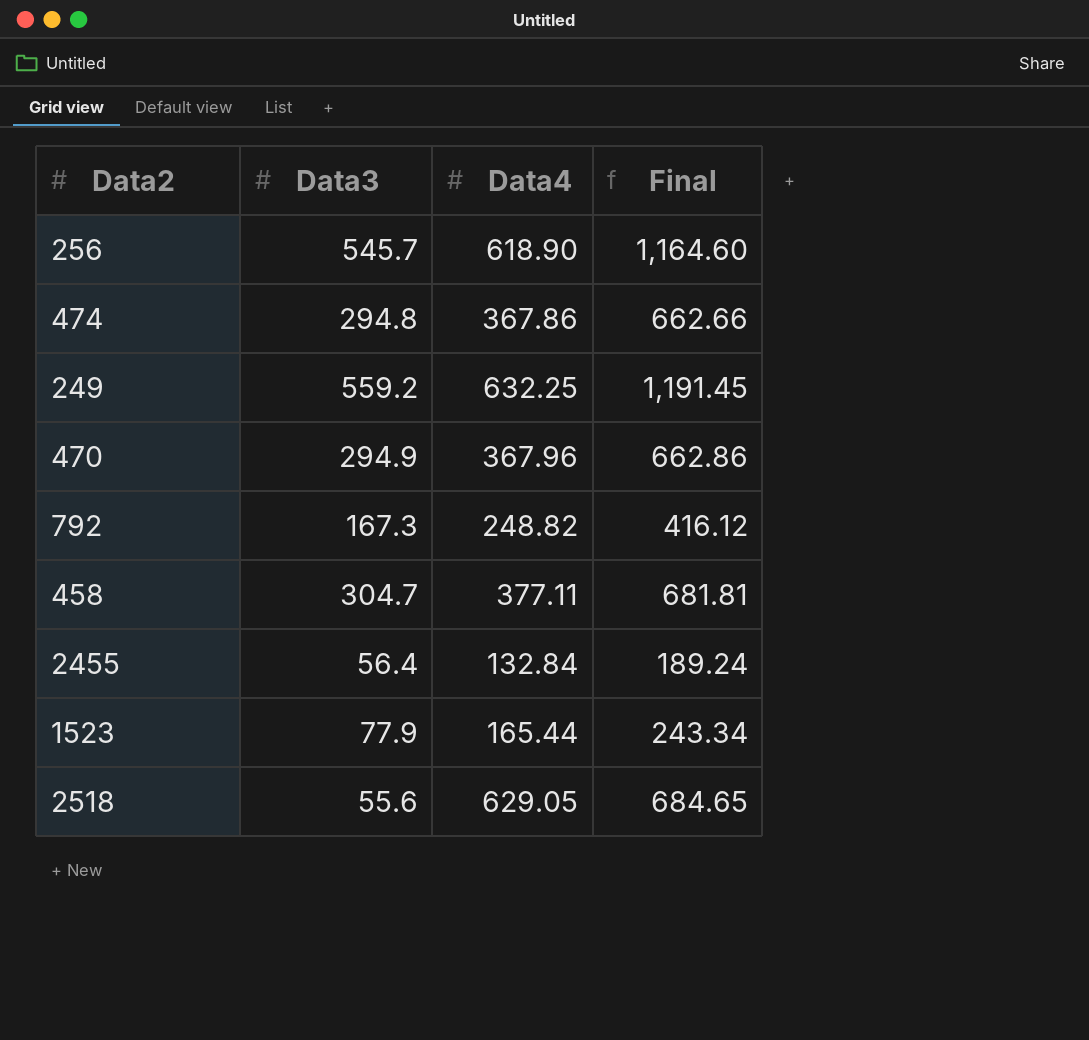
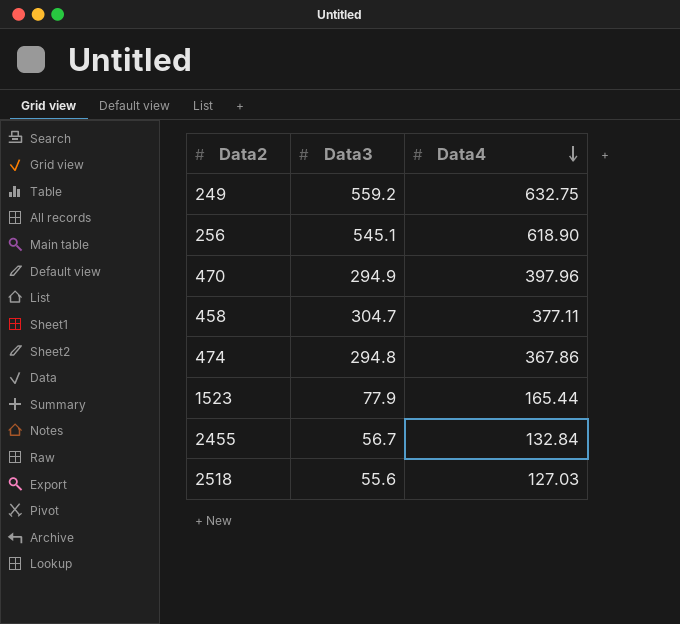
row order: none -> Data4 descending
column Final | formula: [Data3] + [Data4] -> none
row 792: 167.3 | 248.82 | 416.12 -> none
249 | Data4: 632.25 -> 632.75
256 | Data3: 545.7 -> 545.1
470 | Data4: 367.96 -> 397.96
2455 | Data3: 56.4 -> 56.7
2518 | Data4: 629.05 -> 127.03

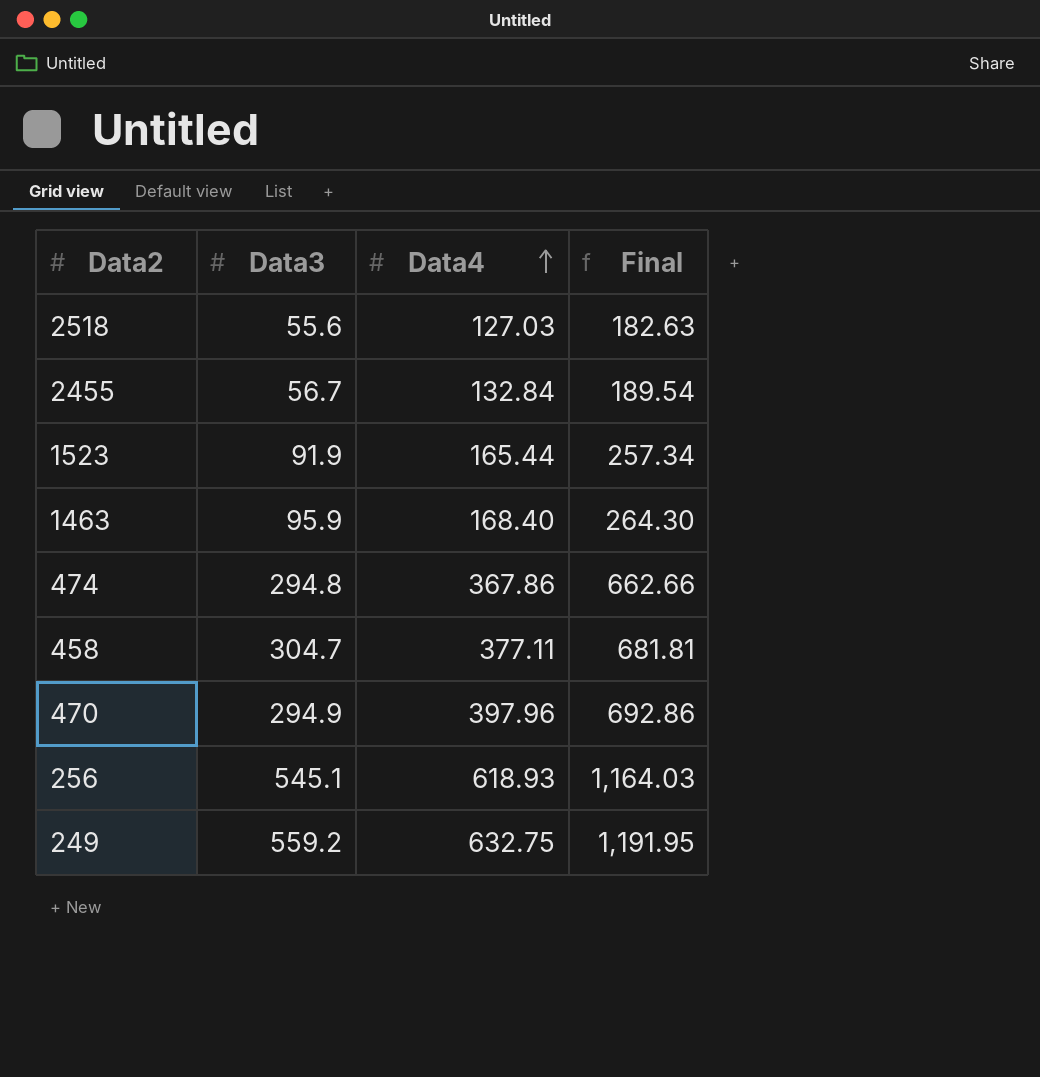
row order: Data4 descending -> Data4 ascending
column Final | formula: none -> [Data3] + [Data4]
1523 | Data3: 77.9 -> 91.9
row 1463: none -> 95.9 | 168.40 | 264.30
256 | Data4: 618.90 -> 618.93

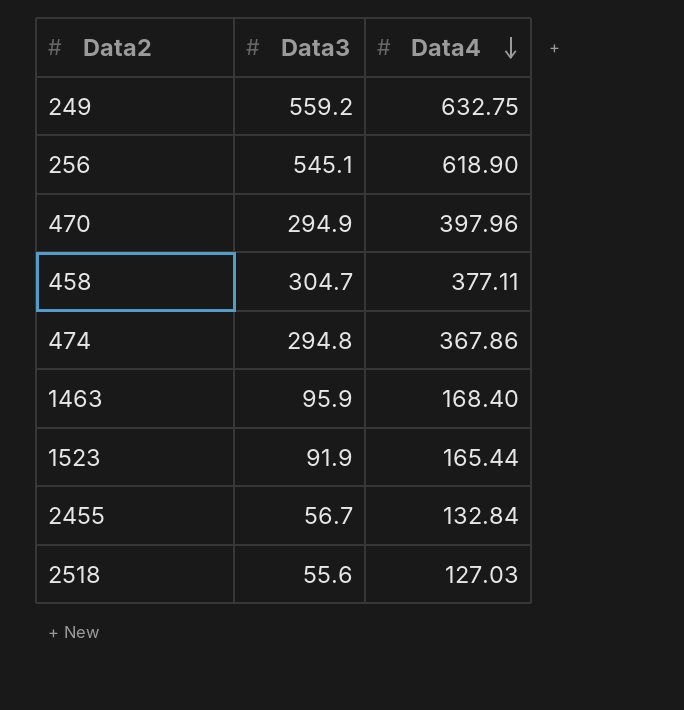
row order: Data4 ascending -> Data4 descending
column Final | formula: [Data3] + [Data4] -> none
256 | Data4: 618.93 -> 618.90

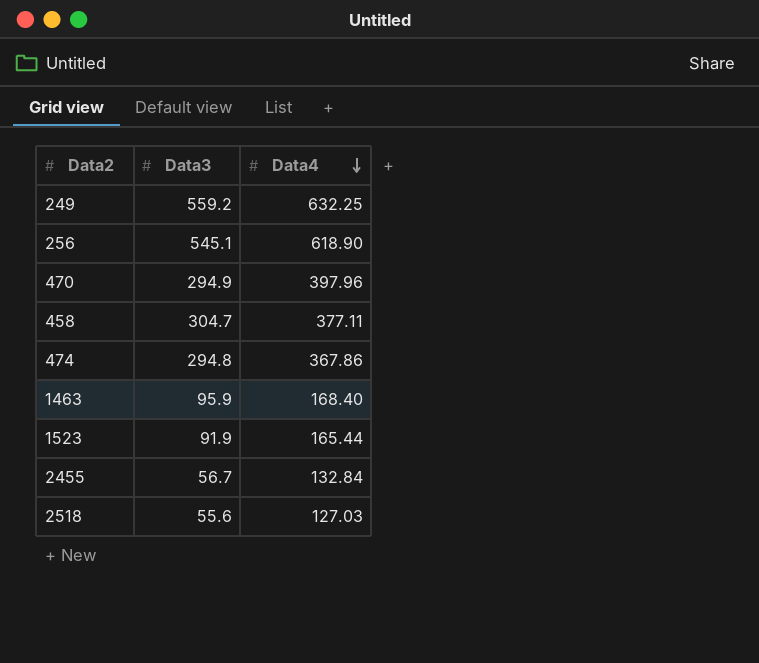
249 | Data4: 632.75 -> 632.25

